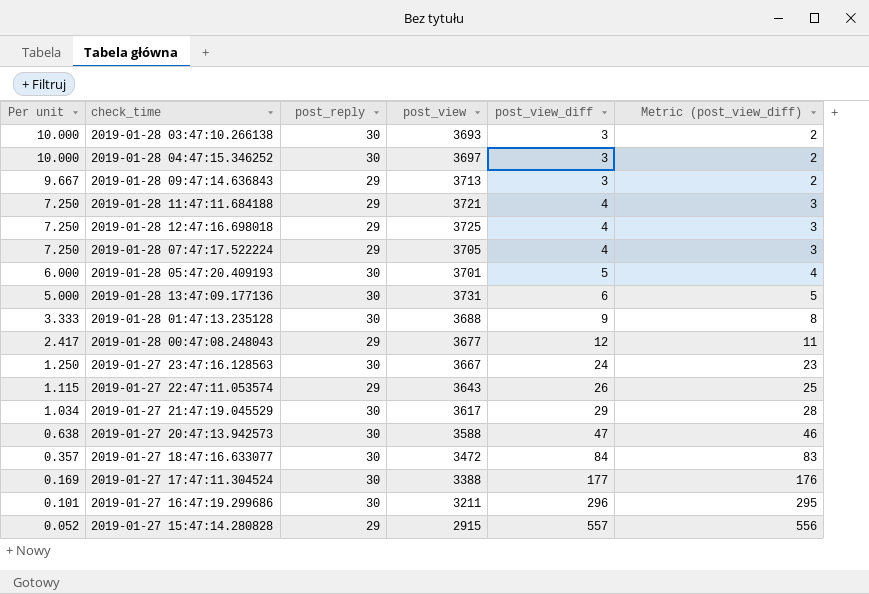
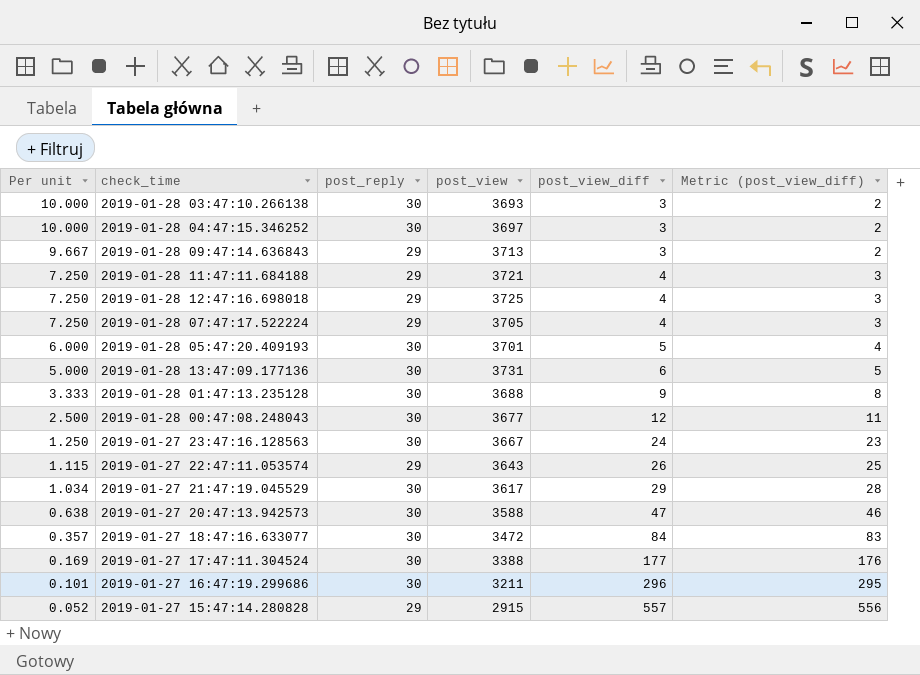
2019-01-28 00:47:08.248043 | Per unit: 2.417 -> 2.500
2019-01-28 00:47:08.248043 | post_reply: 29 -> 30

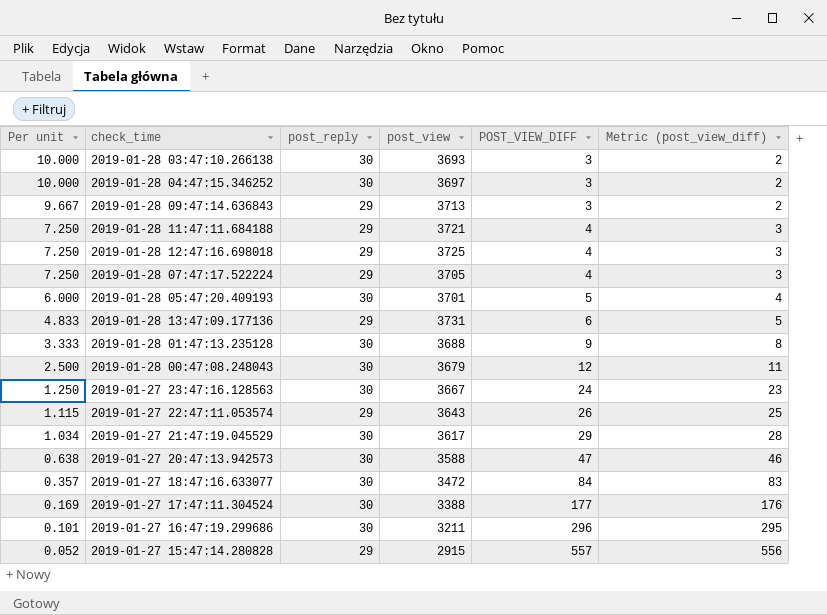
column name: post_view_diff -> POST_VIEW_DIFF
2019-01-28 13:47:09.177136 | Per unit: 5.000 -> 4.833
2019-01-28 13:47:09.177136 | post_reply: 30 -> 29
2019-01-28 00:47:08.248043 | post_view: 3677 -> 3679

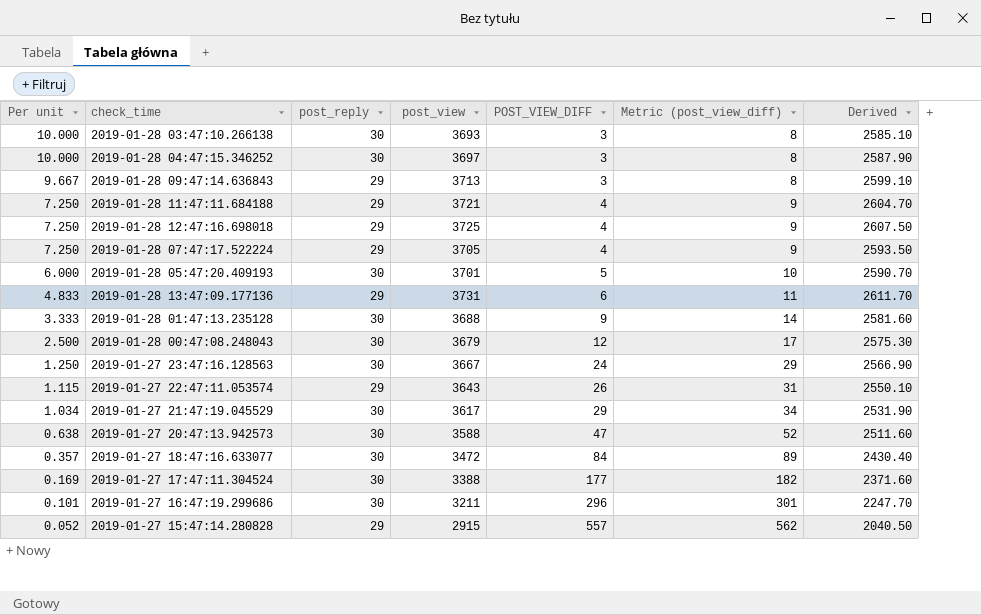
column Metric (post_view_diff) | formula: [POST_VIEW_DIFF] - 1 -> [POST_VIEW_DIFF] + 5
column Derived | formula: none -> [post_view] * 0.7

